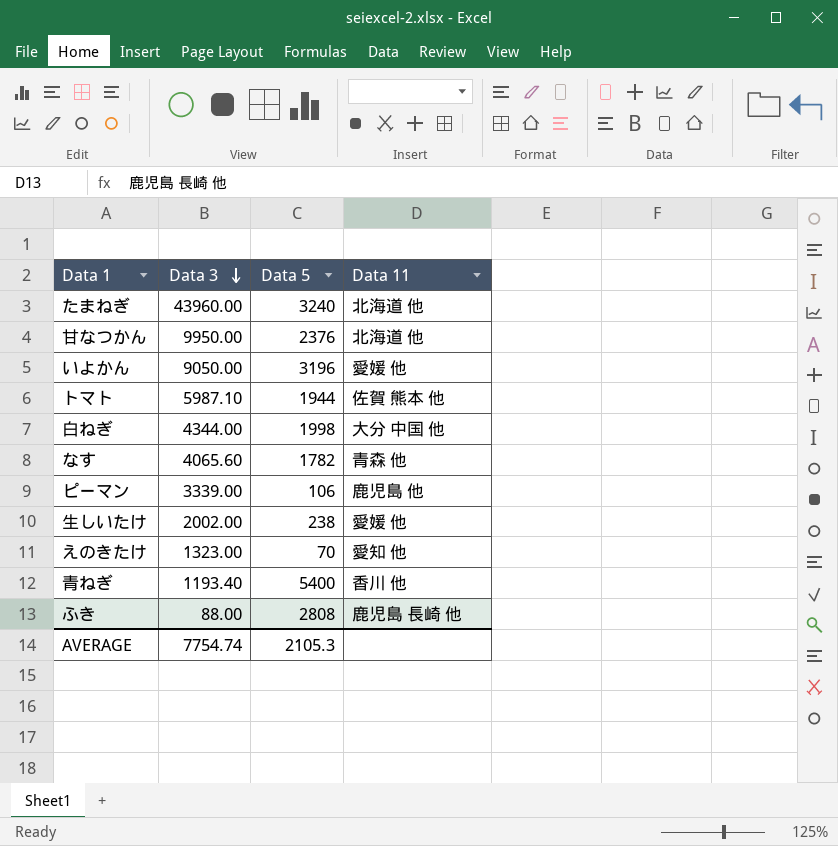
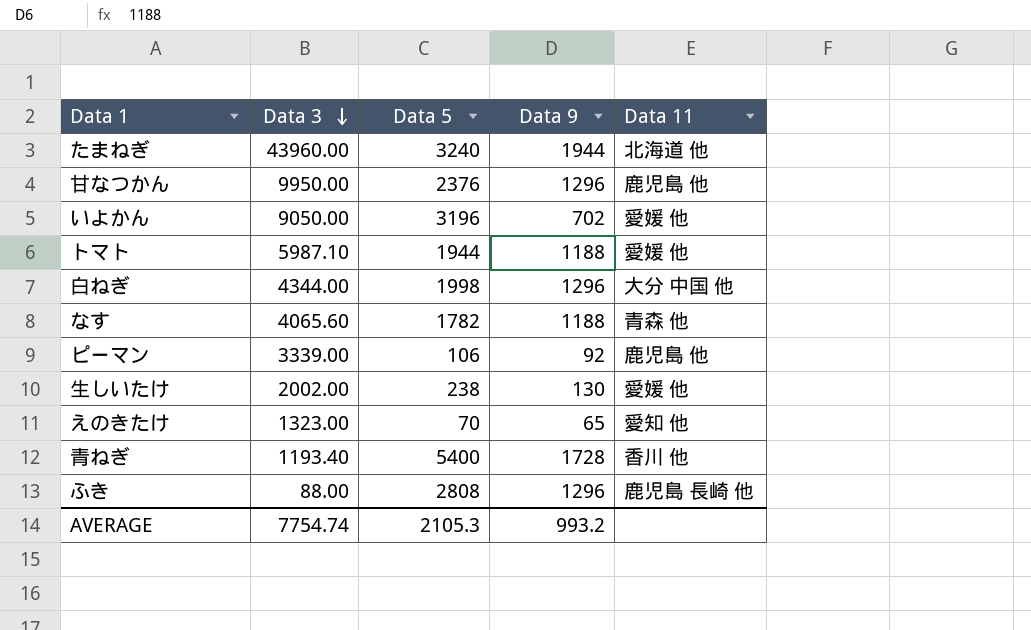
column Data 9 | position: none -> 4
甘なつかん | Data 11: 北海道 他 -> 鹿児島 他
トマト | Data 11: 佐賀 熊本 他 -> 愛媛 他

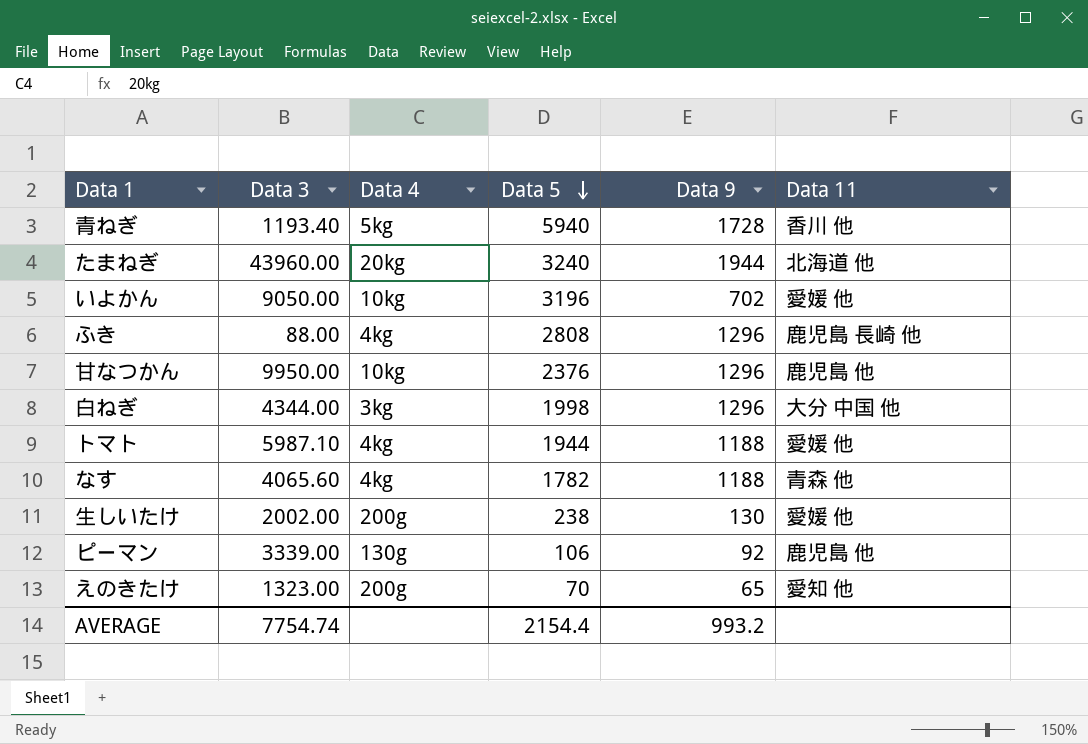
row order: Data 3 descending -> Data 5 descending
column Data 4 | position: none -> 3
青ねぎ | Data 5: 5400 -> 5940
AVERAGE | Data 5: 2105.3 -> 2154.4

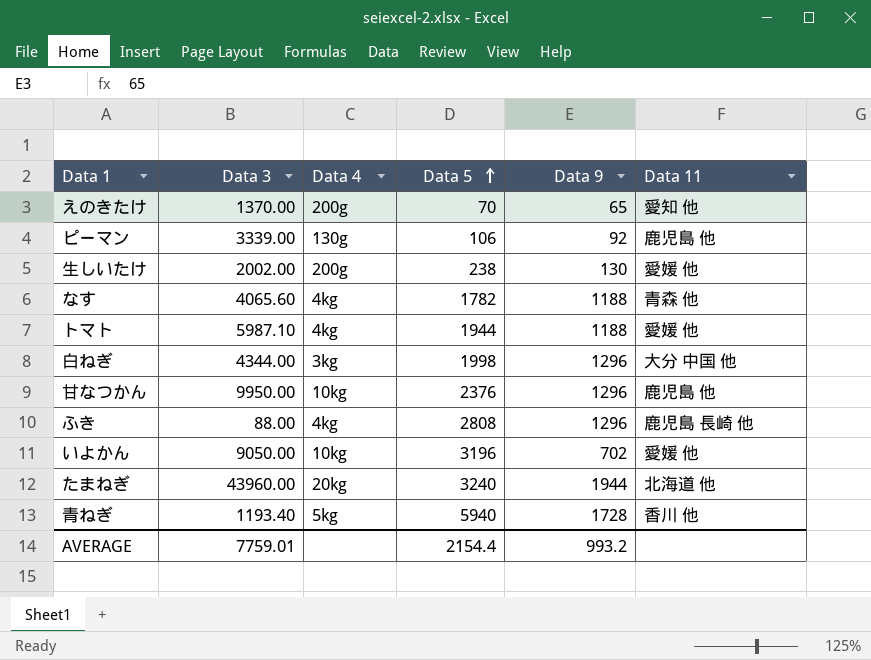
row order: Data 5 descending -> Data 5 ascending
えのきたけ | Data 3: 1323.00 -> 1370.00
AVERAGE | Data 3: 7754.74 -> 7759.01

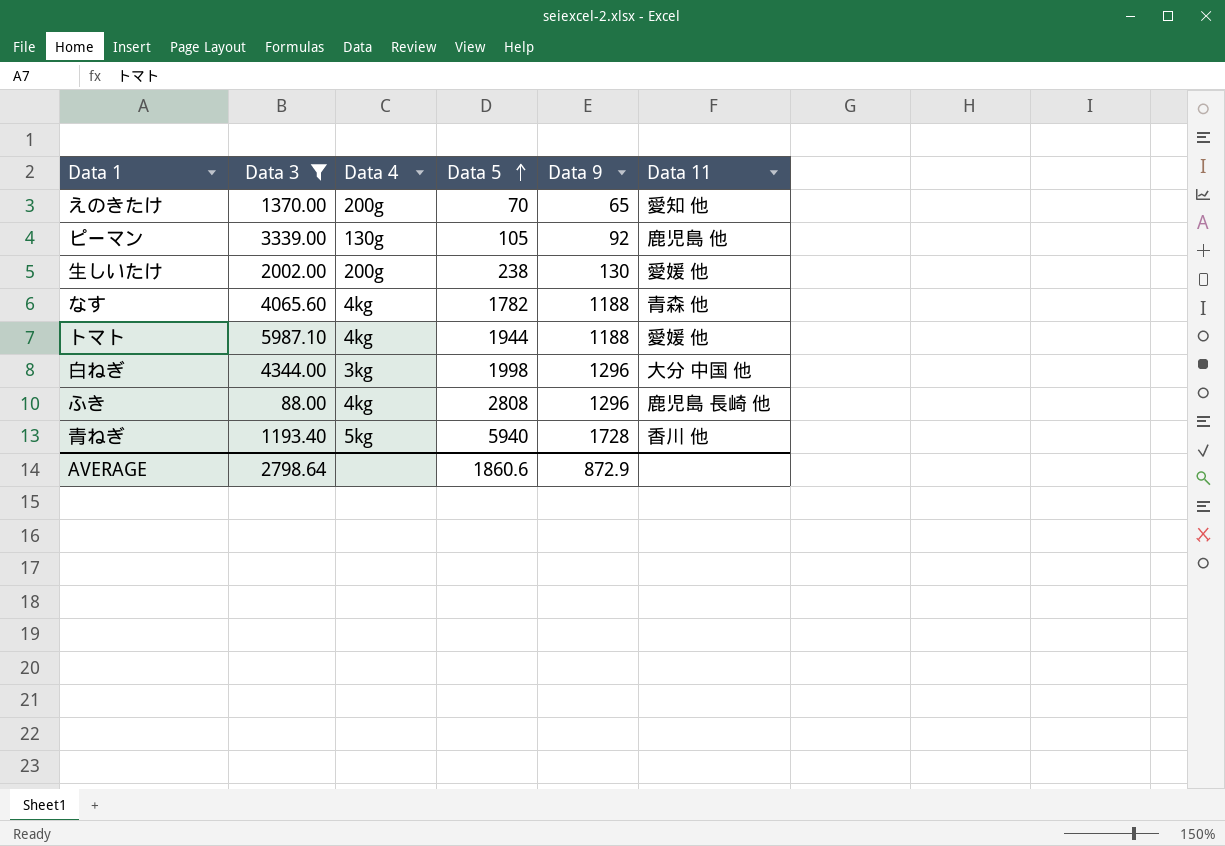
filter: none -> Data 3 <= 5987.10
ピーマン | Data 5: 106 -> 105
AVERAGE | Data 3: 7759.01 -> 2798.64
AVERAGE | Data 5: 2154.4 -> 1860.6
AVERAGE | Data 9: 993.2 -> 872.9

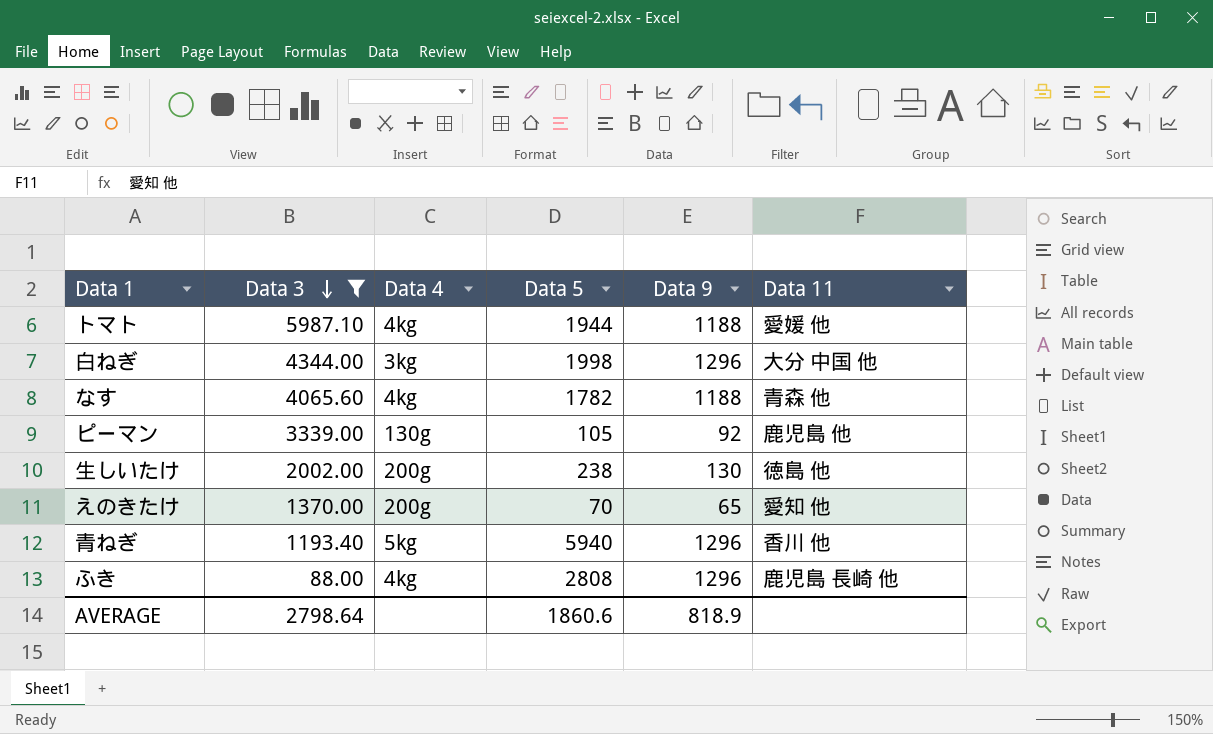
row order: Data 5 ascending -> Data 3 descending
生しいたけ | Data 11: 愛媛 他 -> 徳島 他
青ねぎ | Data 9: 1728 -> 1296
AVERAGE | Data 9: 872.9 -> 818.9

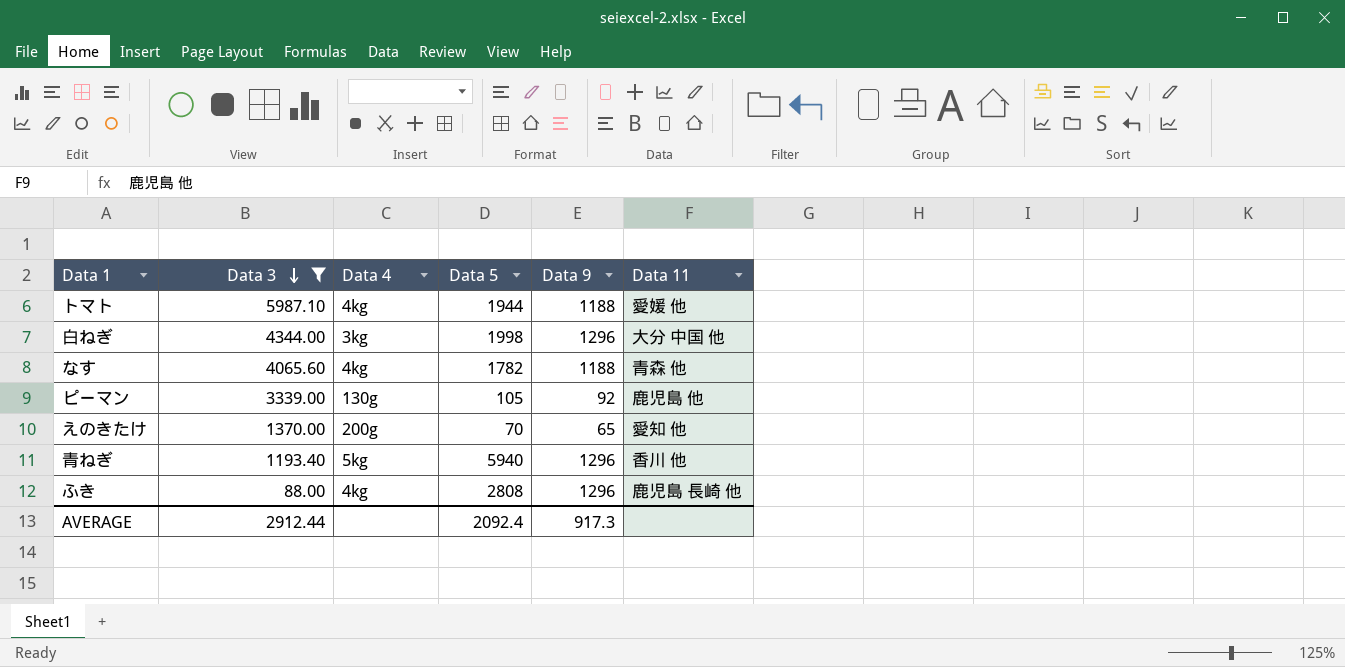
row 生しいたけ: 2002.00 | 200g | 238 | 130 | 徳島 他 -> none
AVERAGE | Data 3: 2798.64 -> 2912.44
AVERAGE | Data 5: 1860.6 -> 2092.4
AVERAGE | Data 9: 818.9 -> 917.3

